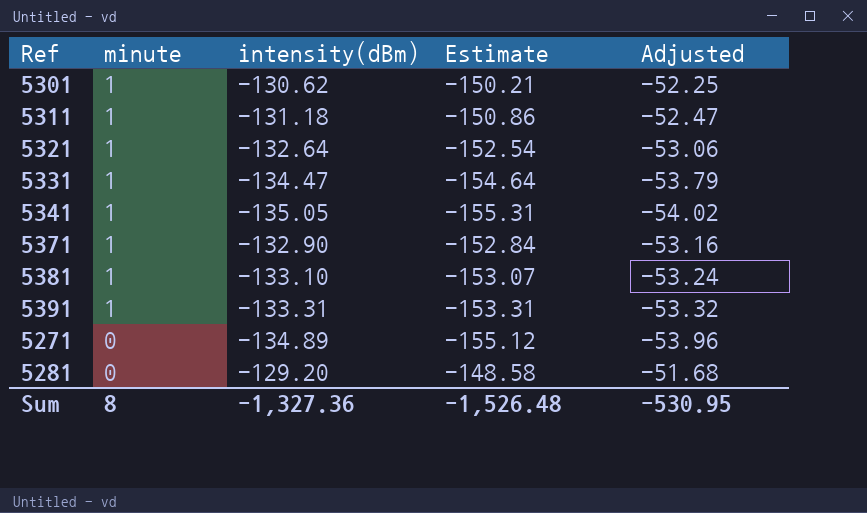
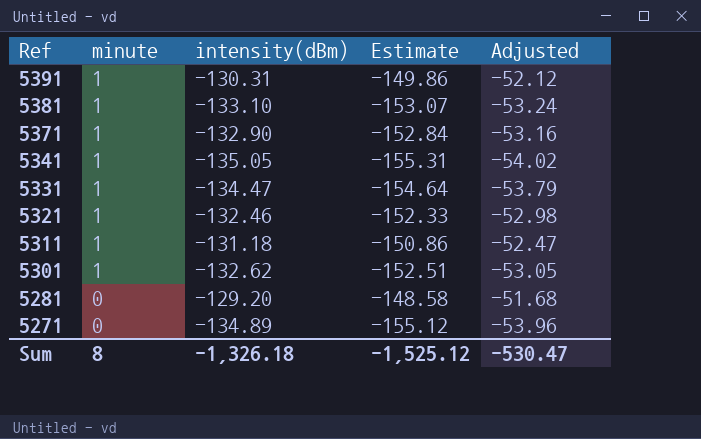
row order: minute descending -> Ref descending
5391 | intensity(dBm): -133.31 -> -130.31
5391 | Estimate: -153.31 -> -149.86
5391 | Adjusted: -53.32 -> -52.12
5321 | intensity(dBm): -132.64 -> -132.46
5321 | Estimate: -152.54 -> -152.33
5321 | Adjusted: -53.06 -> -52.98
5301 | intensity(dBm): -130.62 -> -132.62
5301 | Estimate: -150.21 -> -152.51
5301 | Adjusted: -52.25 -> -53.05
Sum | intensity(dBm): -1,327.36 -> -1,326.18
Sum | Estimate: -1,526.48 -> -1,525.12
Sum | Adjusted: -530.95 -> -530.47

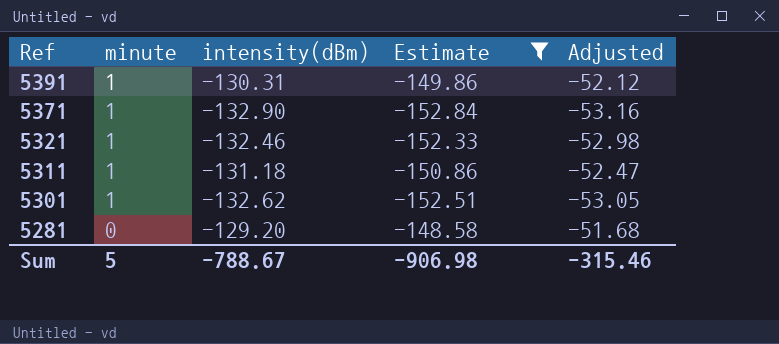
filter: none -> Estimate >= -152.84
Sum | minute: 8 -> 5
Sum | intensity(dBm): -1,326.18 -> -788.67
Sum | Estimate: -1,525.12 -> -906.98
Sum | Adjusted: -530.47 -> -315.46

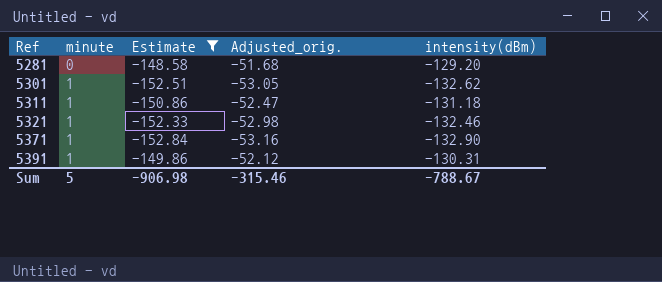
row order: Ref descending -> Ref ascending
column name: Adjusted -> Adjusted_orig.
column intensity(dBm) | position: 3 -> 5

